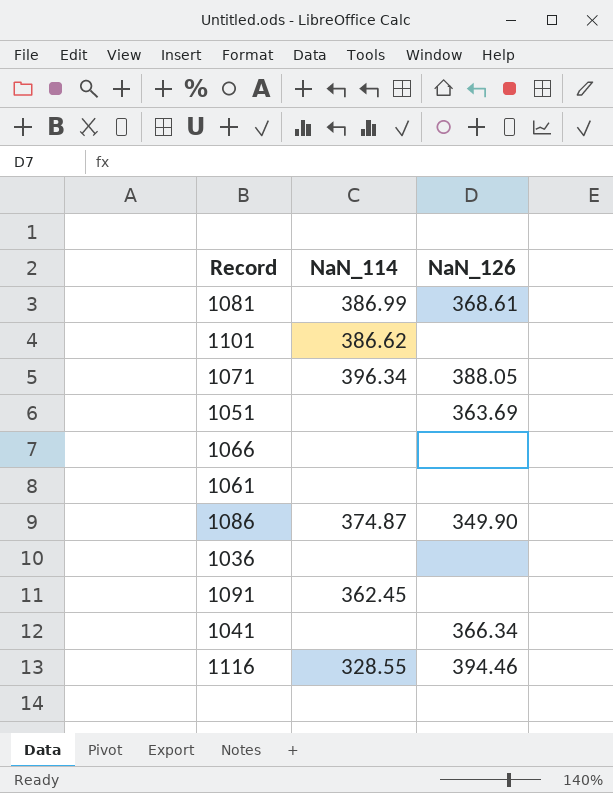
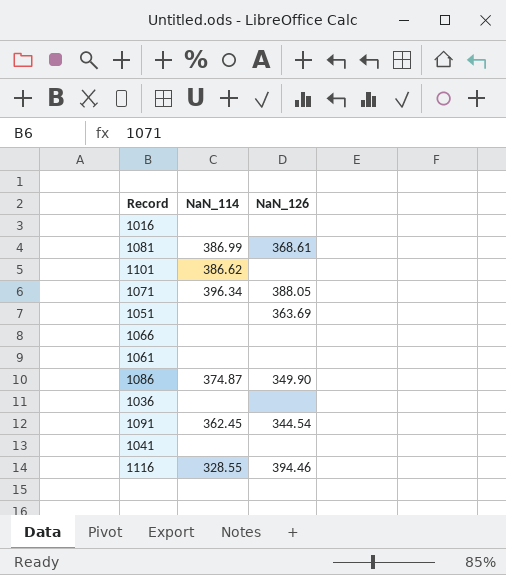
row 1016: none -> none | none
1091 | NaN_126: none -> 344.54
1041 | NaN_126: 366.34 -> none

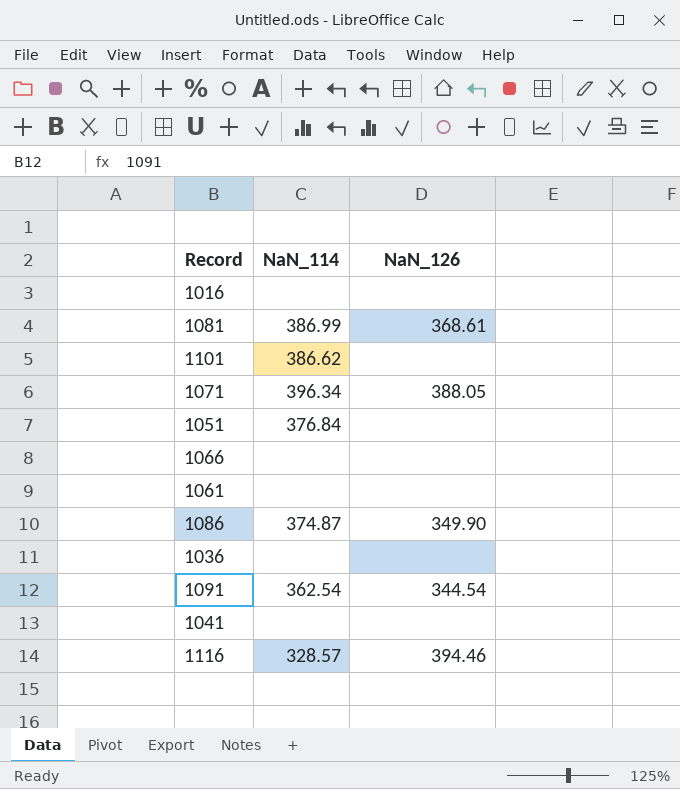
1051 | NaN_114: none -> 376.84
1051 | NaN_126: 363.69 -> none
1091 | NaN_114: 362.45 -> 362.54
1116 | NaN_114: 328.55 -> 328.57

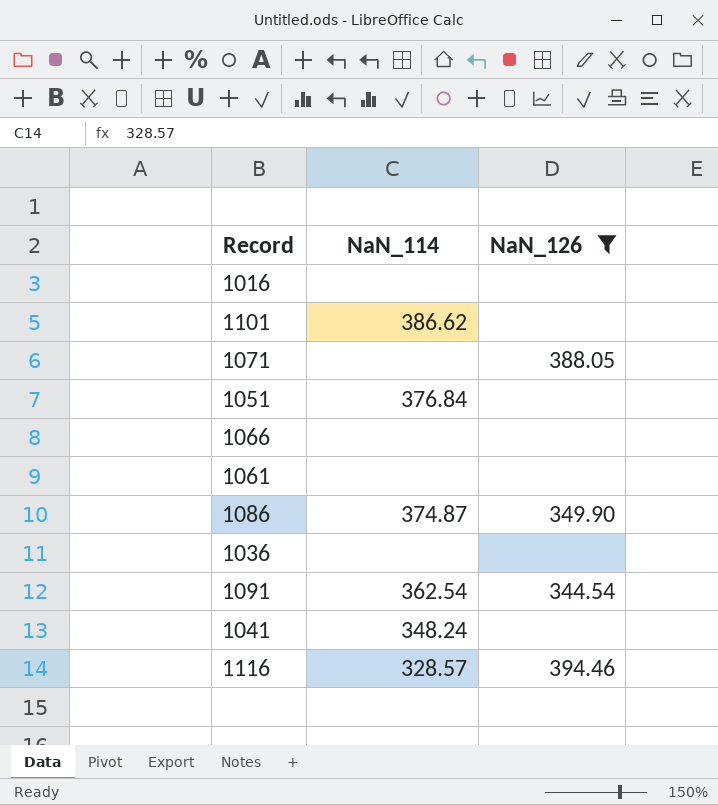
filter: none -> NaN_126 != 368.61
1071 | NaN_114: 396.34 -> none
1041 | NaN_114: none -> 348.24

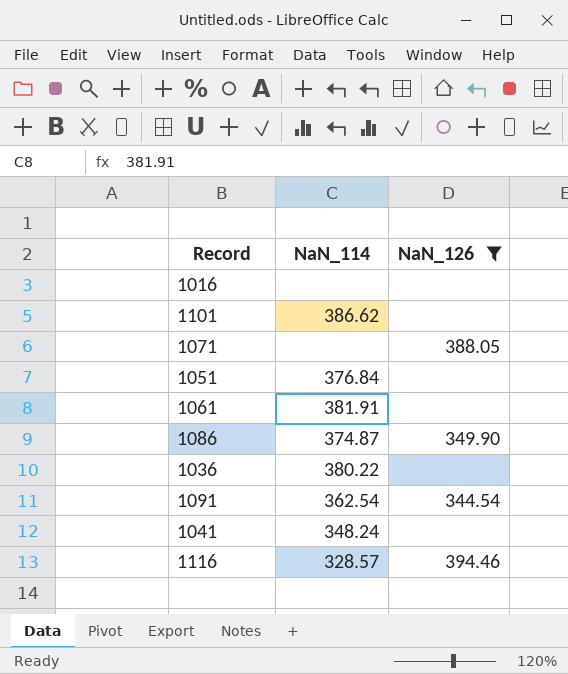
row 1066: none | none -> none
1061 | NaN_114: none -> 381.91
1036 | NaN_114: none -> 380.22

